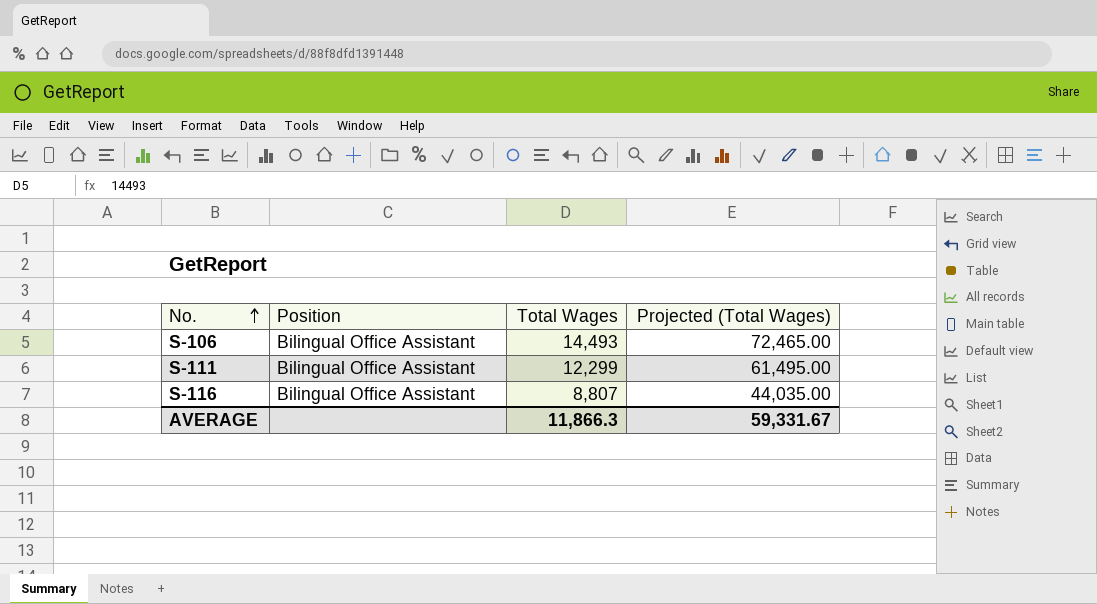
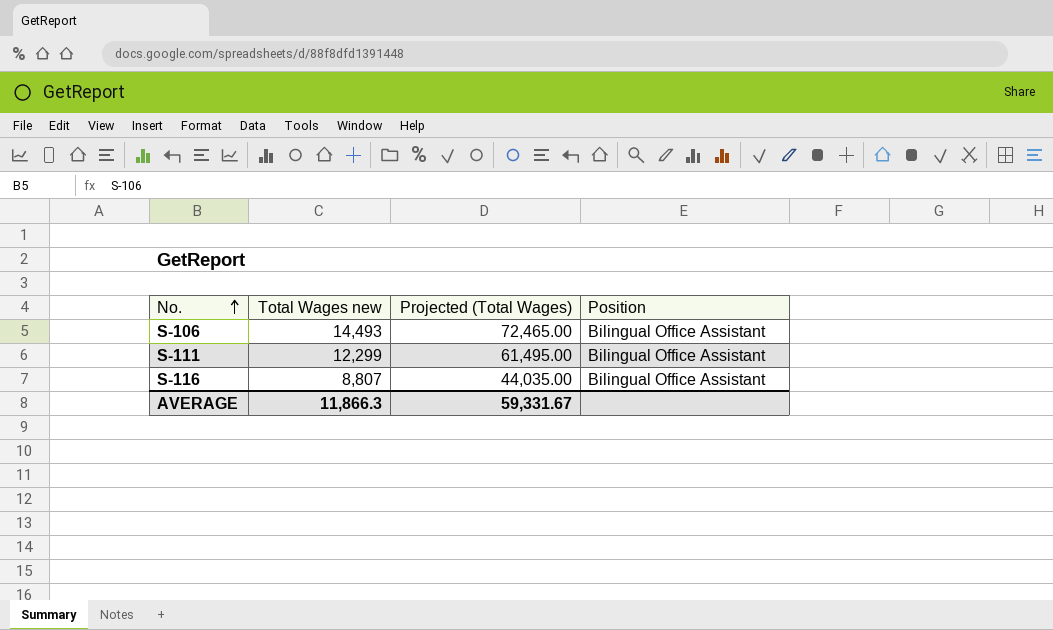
column name: Total Wages -> Total Wages new
column Position | position: 2 -> 4

